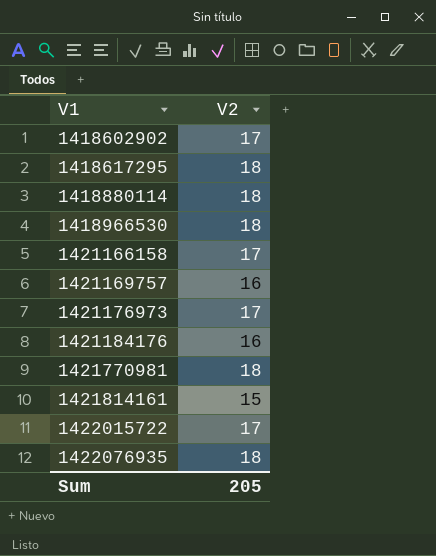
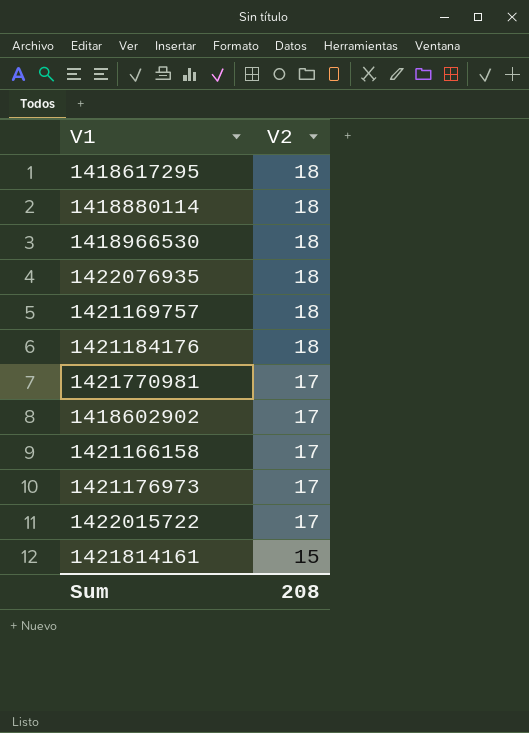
row order: V1 ascending -> V2 descending
1421169757 | V2: 16 -> 18
1421184176 | V2: 16 -> 18
1421770981 | V2: 18 -> 17
Sum | V2: 205 -> 208

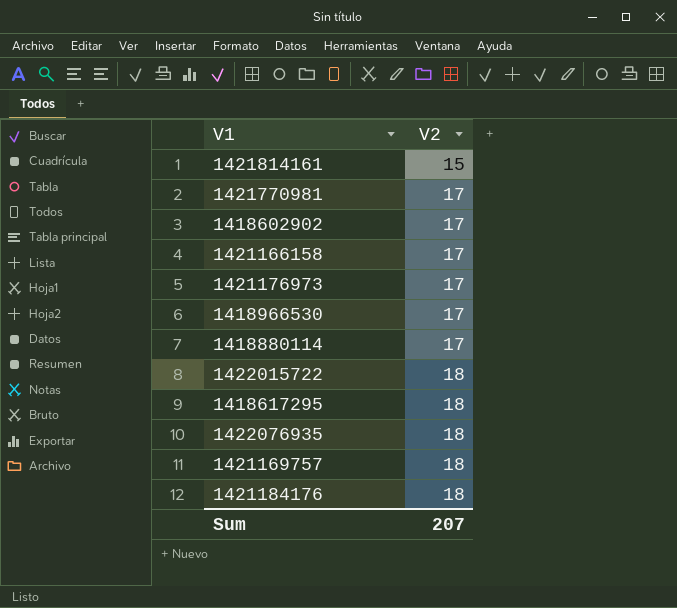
row order: V2 descending -> V2 ascending
1418966530 | V2: 18 -> 17
1418880114 | V2: 18 -> 17
1422015722 | V2: 17 -> 18
Sum | V2: 208 -> 207

